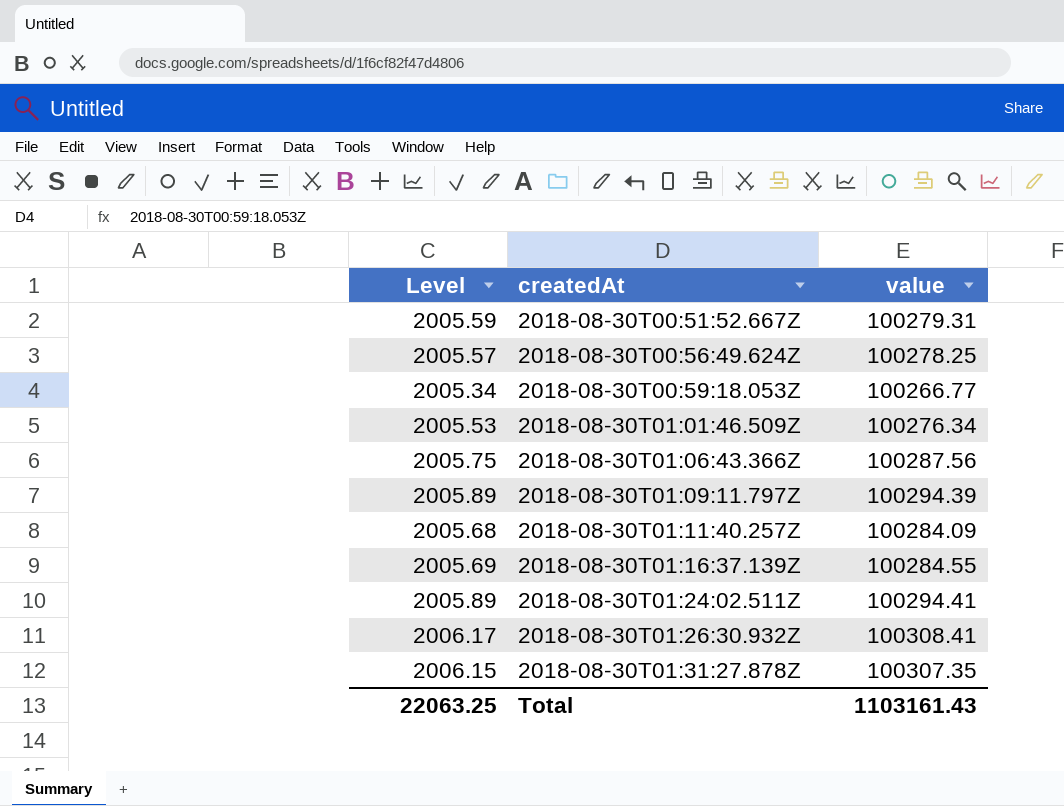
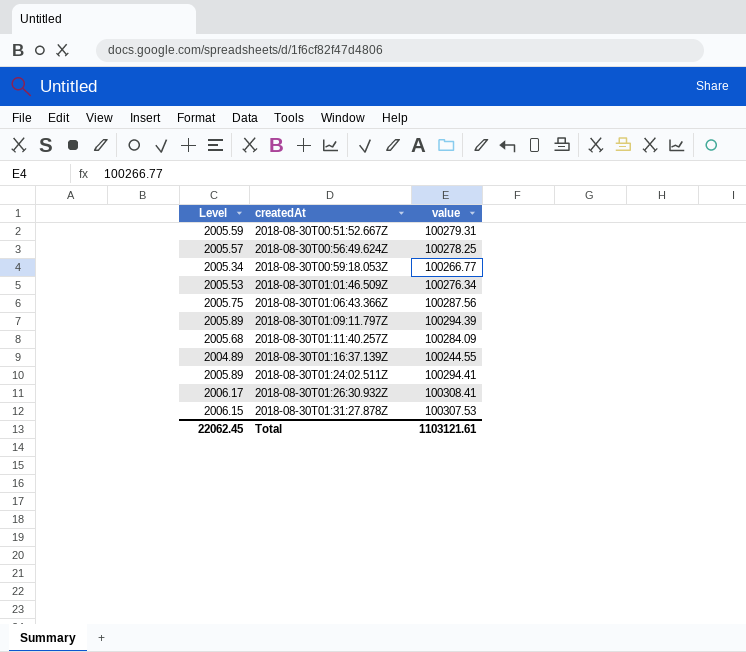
2018-08-30T01:16:37.139Z | Level: 2005.69 -> 2004.89
2018-08-30T01:16:37.139Z | value: 100284.55 -> 100244.55
2018-08-30T01:31:27.878Z | value: 100307.35 -> 100307.53
Total | Level: 22063.25 -> 22062.45
Total | value: 1103161.43 -> 1103121.61

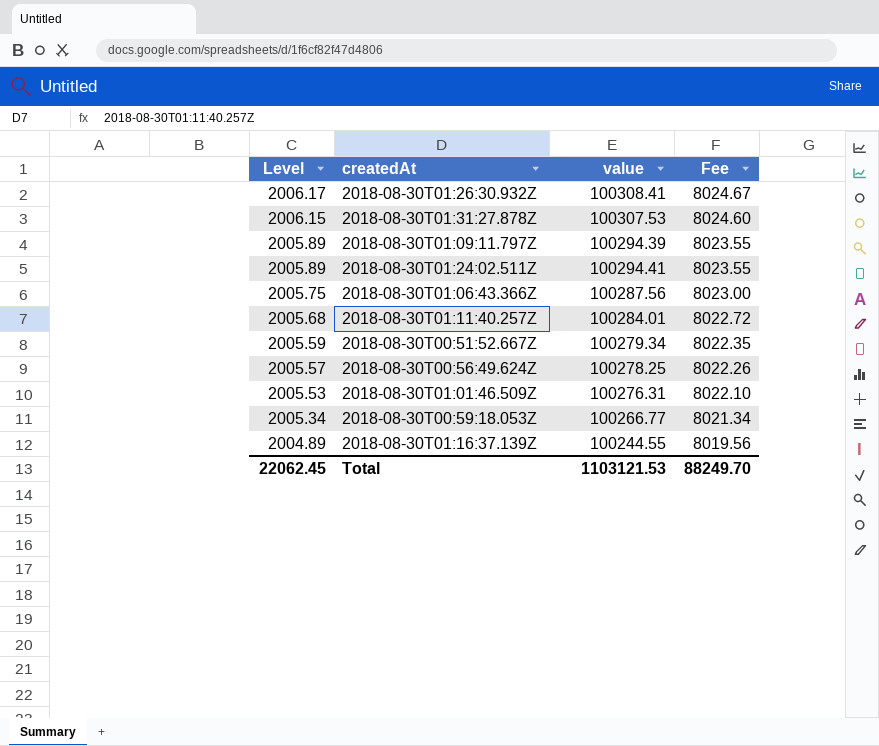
row order: createdAt ascending -> Level descending
column Fee | formula: none -> [value] * 0.08
2018-08-30T01:11:40.257Z | value: 100284.09 -> 100284.01
2018-08-30T00:51:52.667Z | value: 100279.31 -> 100279.34
2018-08-30T01:01:46.509Z | value: 100276.34 -> 100276.31
Total | value: 1103121.61 -> 1103121.53

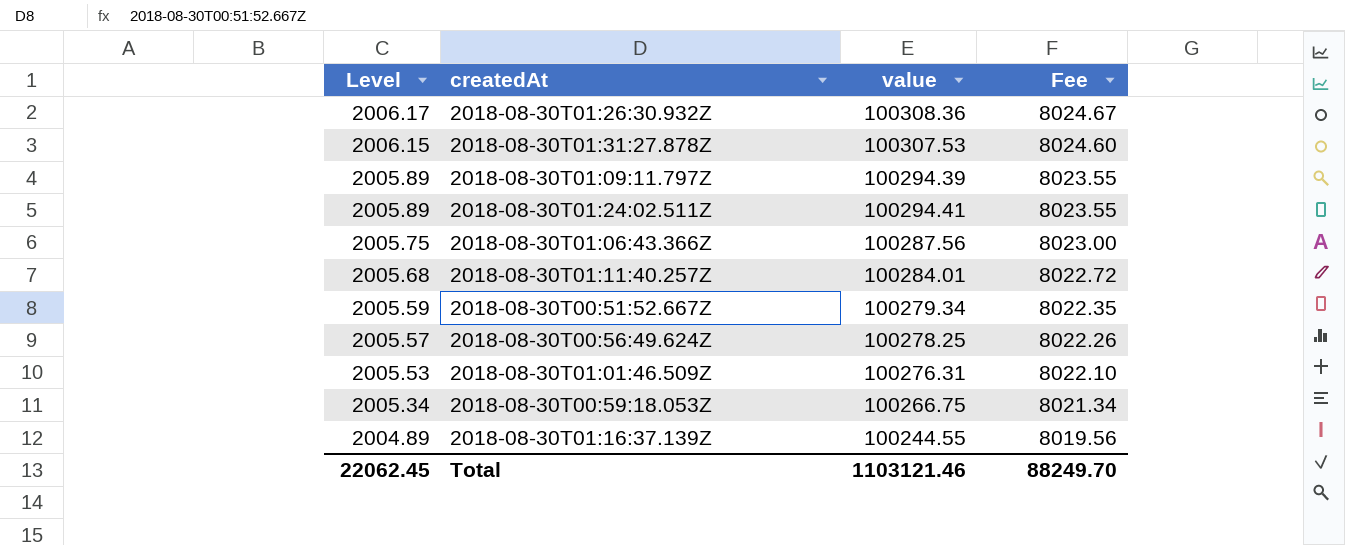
2018-08-30T01:26:30.932Z | value: 100308.41 -> 100308.36
2018-08-30T00:59:18.053Z | value: 100266.77 -> 100266.75
Total | value: 1103121.53 -> 1103121.46

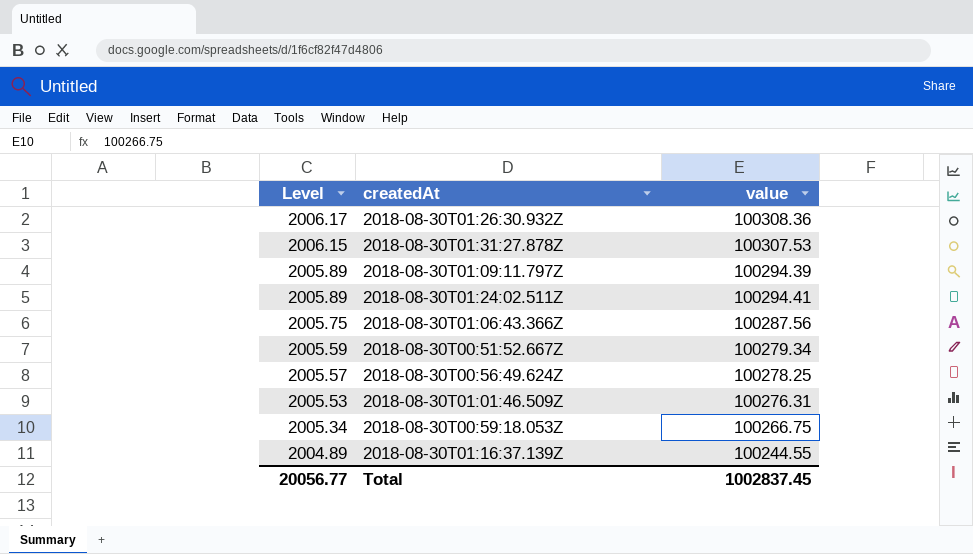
column Fee | formula: [value] * 0.08 -> none
row 2018-08-30T01:11:40.257Z: 2005.68 | 100284.01 | 8022.72 -> none
Total | Level: 22062.45 -> 20056.77
Total | value: 1103121.46 -> 1002837.45

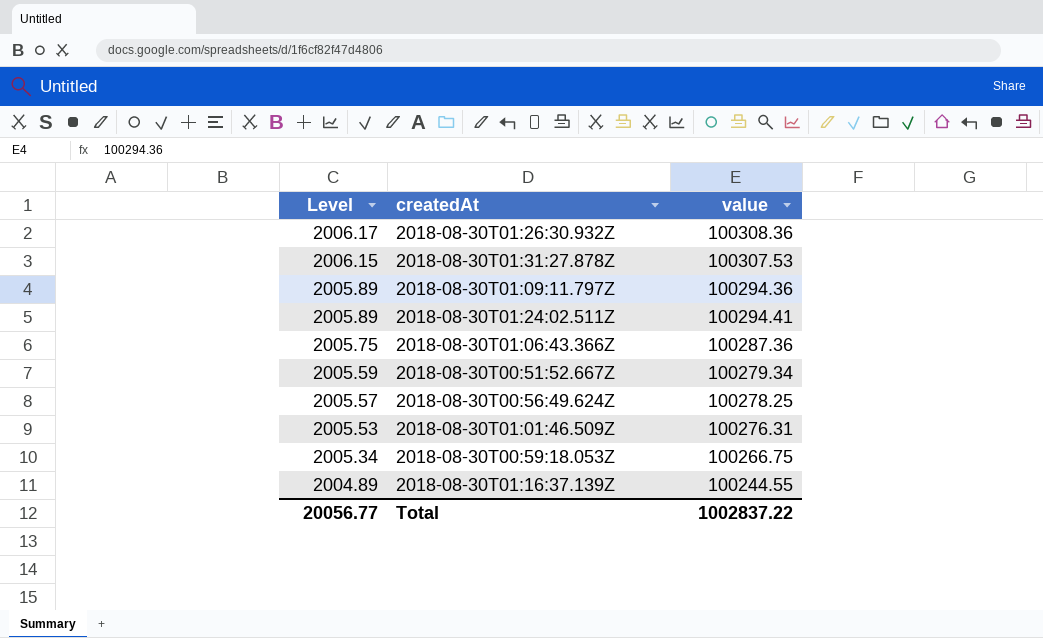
2018-08-30T01:09:11.797Z | value: 100294.39 -> 100294.36
2018-08-30T01:06:43.366Z | value: 100287.56 -> 100287.36
Total | value: 1002837.45 -> 1002837.22

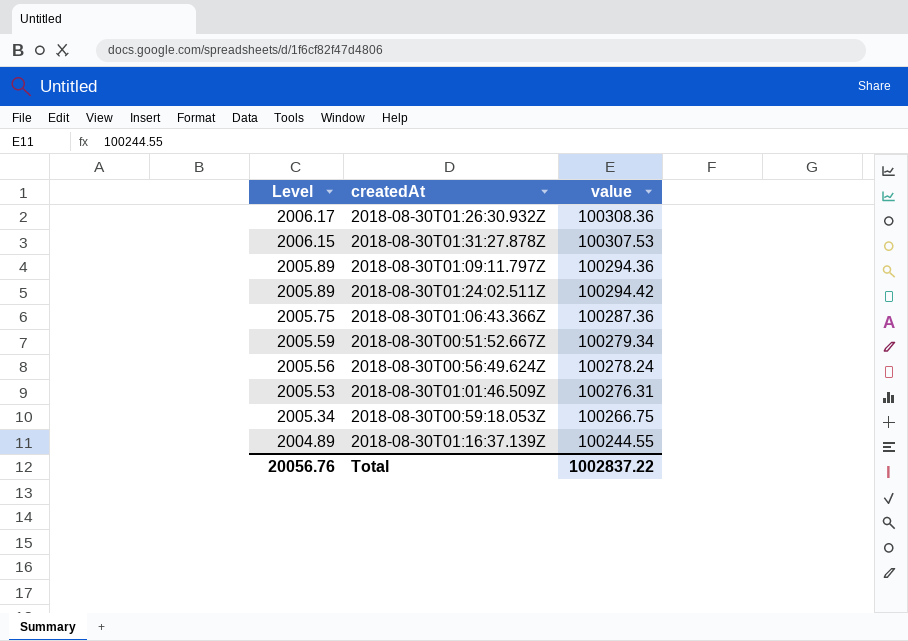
2018-08-30T01:24:02.511Z | value: 100294.41 -> 100294.42
2018-08-30T00:56:49.624Z | Level: 2005.57 -> 2005.56
2018-08-30T00:56:49.624Z | value: 100278.25 -> 100278.24
Total | Level: 20056.77 -> 20056.76

